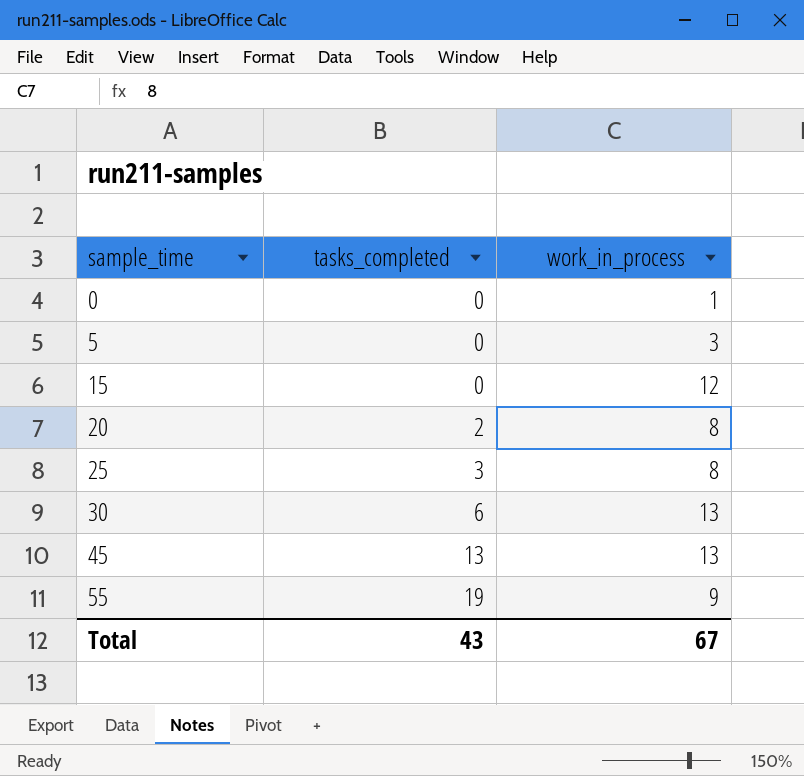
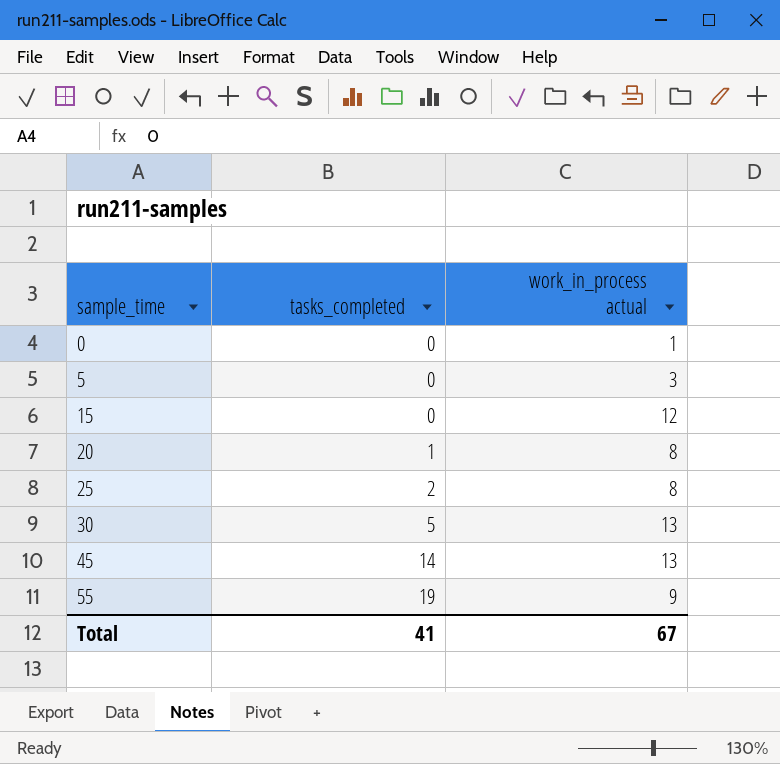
column name: work_in_process -> work_in_process actual
20 | tasks_completed: 2 -> 1
25 | tasks_completed: 3 -> 2
30 | tasks_completed: 6 -> 5
45 | tasks_completed: 13 -> 14
Total | tasks_completed: 43 -> 41

